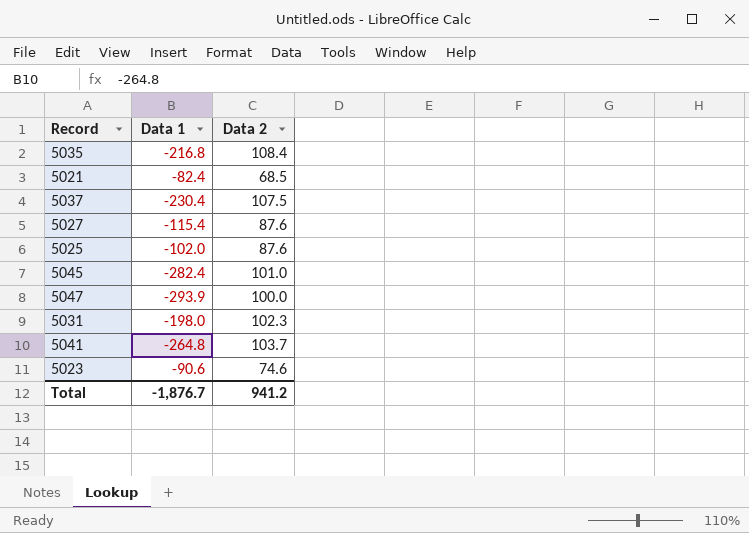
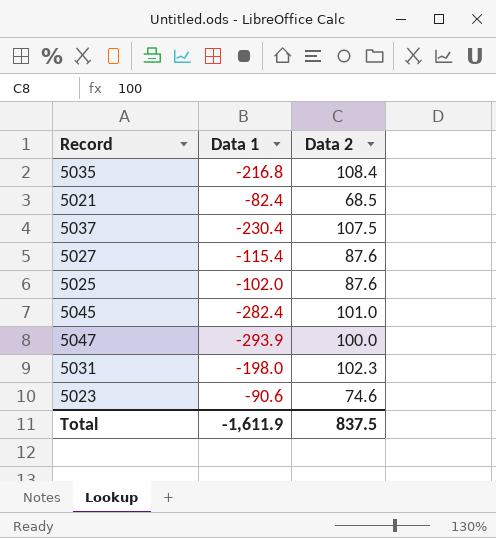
row 5041: -264.8 | 103.7 -> none
Total | Data 1: -1,876.7 -> -1,611.9
Total | Data 2: 941.2 -> 837.5

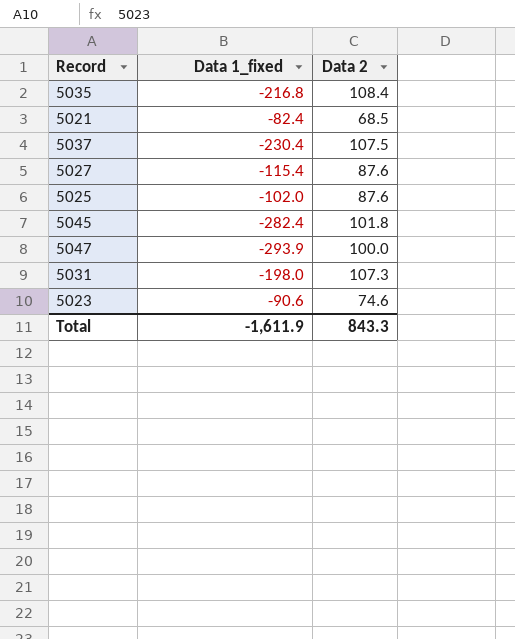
column name: Data 1 -> Data 1_fixed
5045 | Data 2: 101.0 -> 101.8
5031 | Data 2: 102.3 -> 107.3
Total | Data 2: 837.5 -> 843.3

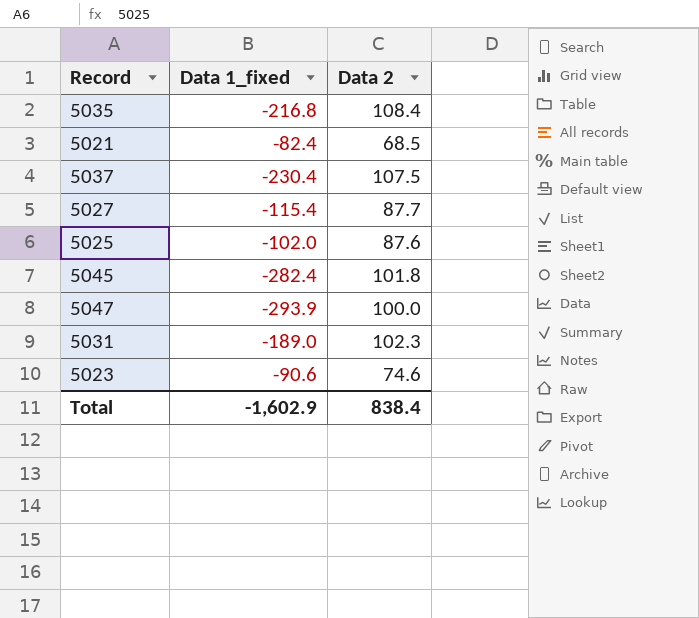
5027 | Data 2: 87.6 -> 87.7
5031 | Data 1_fixed: -198.0 -> -189.0
5031 | Data 2: 107.3 -> 102.3
Total | Data 1_fixed: -1,611.9 -> -1,602.9
Total | Data 2: 843.3 -> 838.4

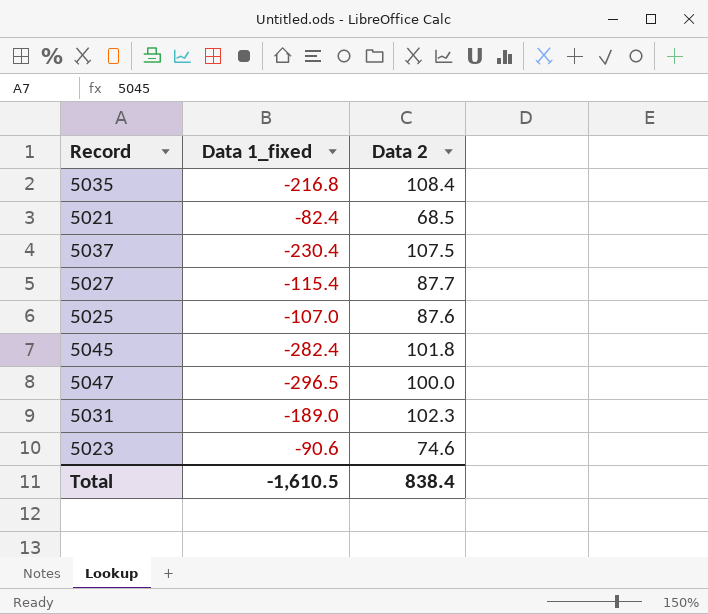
5025 | Data 1_fixed: -102.0 -> -107.0
5047 | Data 1_fixed: -293.9 -> -296.5
Total | Data 1_fixed: -1,602.9 -> -1,610.5

